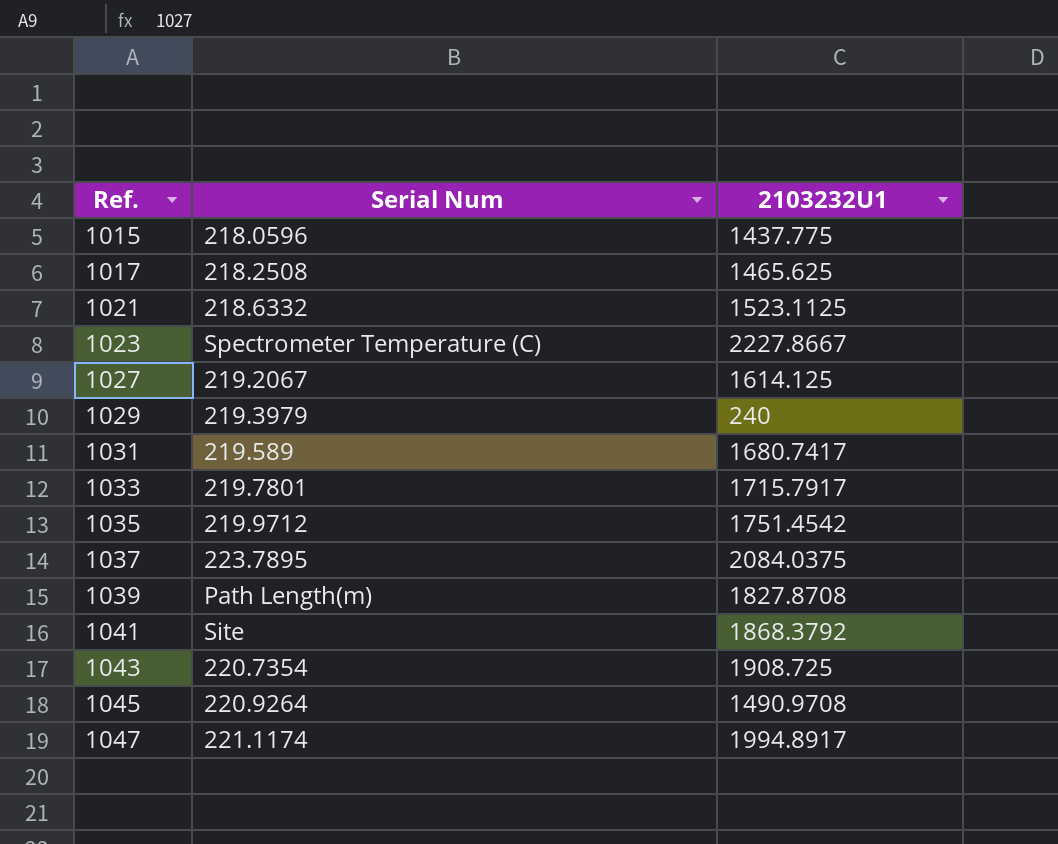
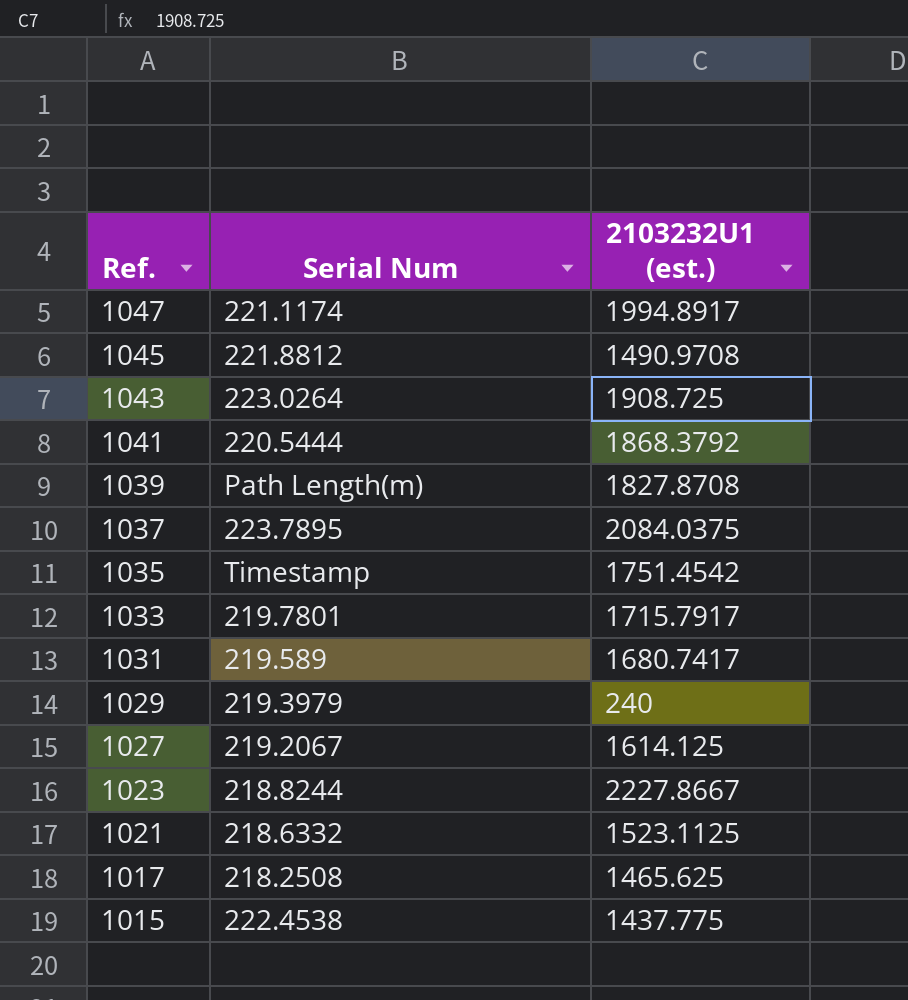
row order: Ref. ascending -> Ref. descending
column name: 2103232U1 -> 2103232U1 (est.)
1045 | Serial Num: 220.9264 -> 221.8812
1043 | Serial Num: 220.7354 -> 223.0264
1041 | Serial Num: Site -> 220.5444
1035 | Serial Num: 219.9712 -> Timestamp
1023 | Serial Num: Spectrometer Temperature (C) -> 218.8244
1015 | Serial Num: 218.0596 -> 222.4538

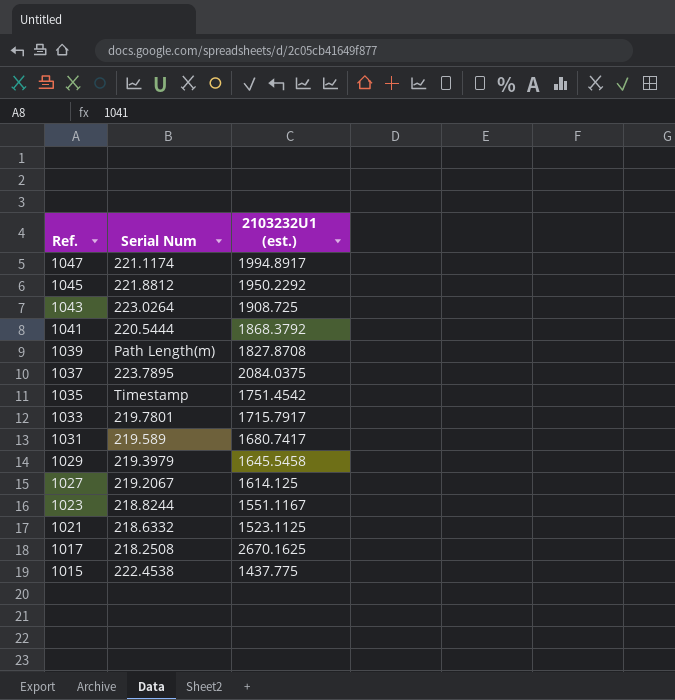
1045 | 2103232U1 (est.): 1490.9708 -> 1950.2292
1029 | 2103232U1 (est.): 240 -> 1645.5458
1023 | 2103232U1 (est.): 2227.8667 -> 1551.1167
1017 | 2103232U1 (est.): 1465.625 -> 2670.1625

